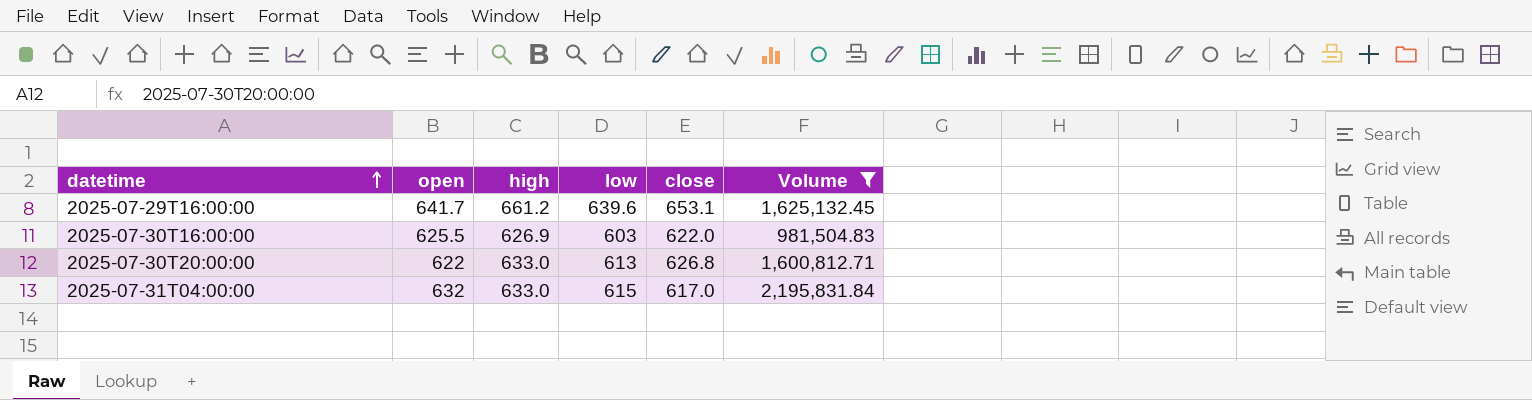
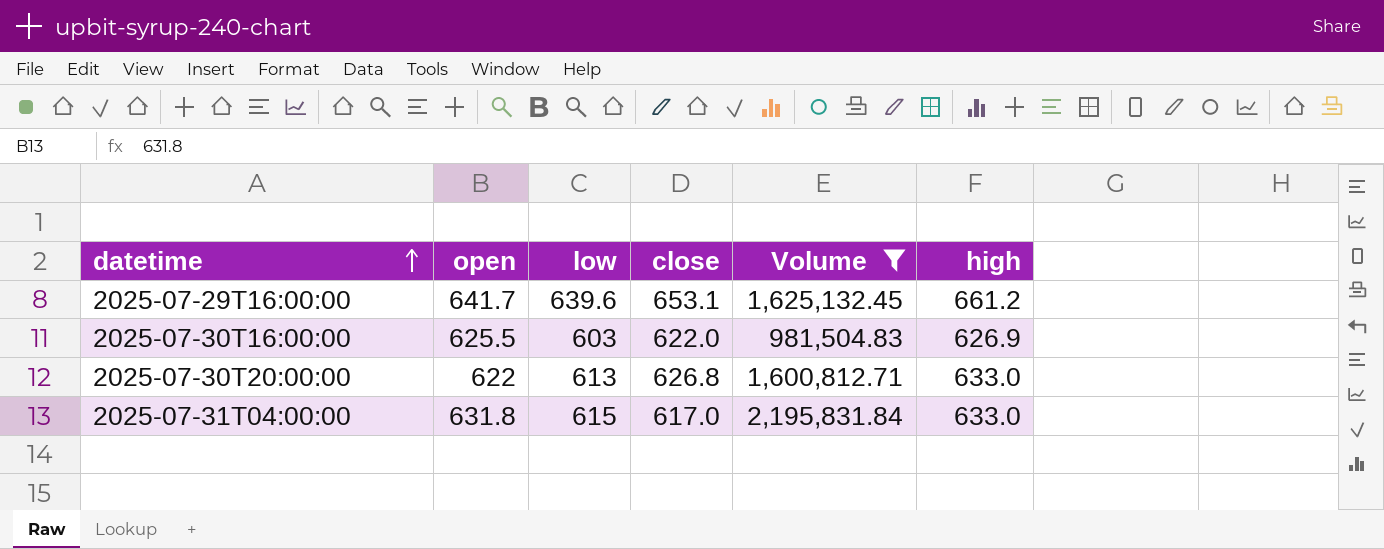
column high | position: 3 -> 6
2025-07-31T04:00:00 | open: 632 -> 631.8

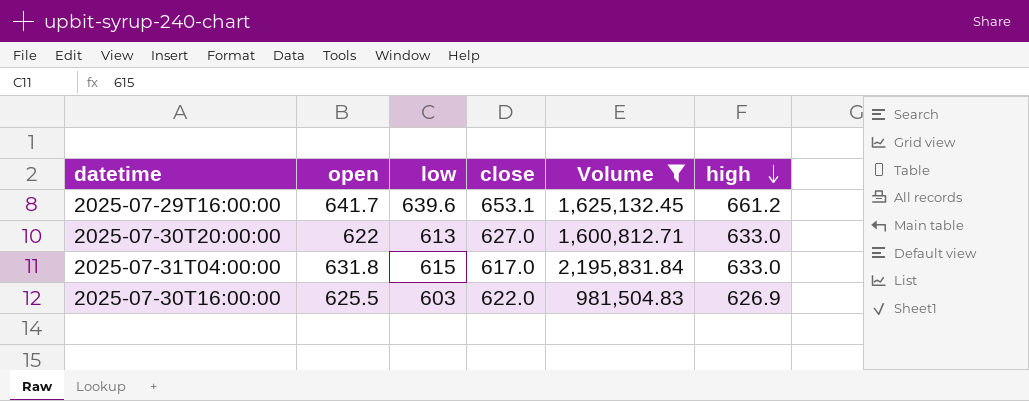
row order: datetime ascending -> high descending
2025-07-30T20:00:00 | close: 626.8 -> 627.0

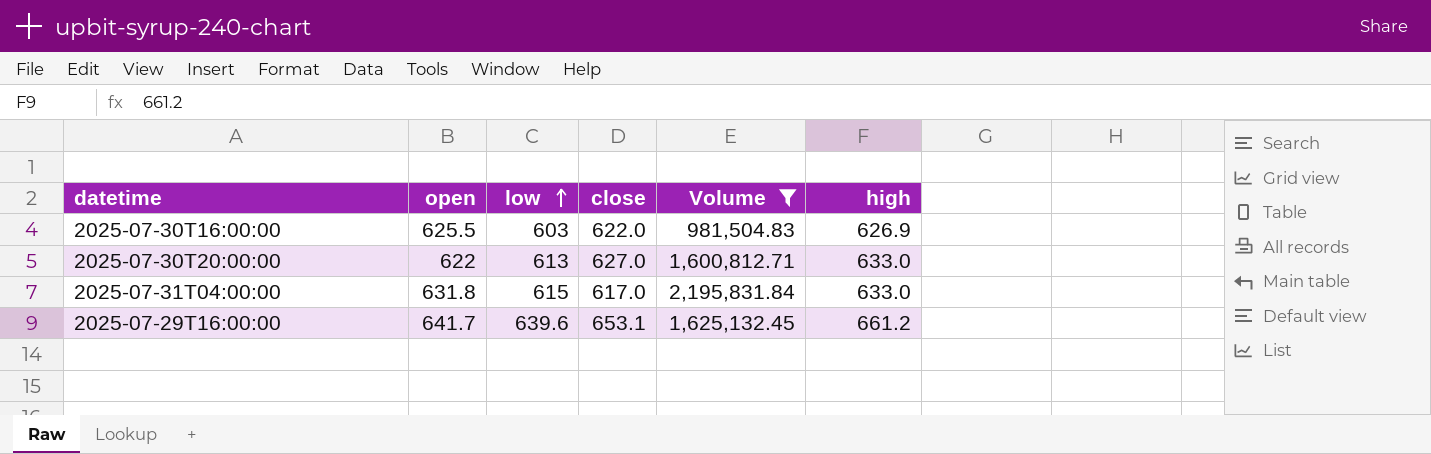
row order: high descending -> low ascending

